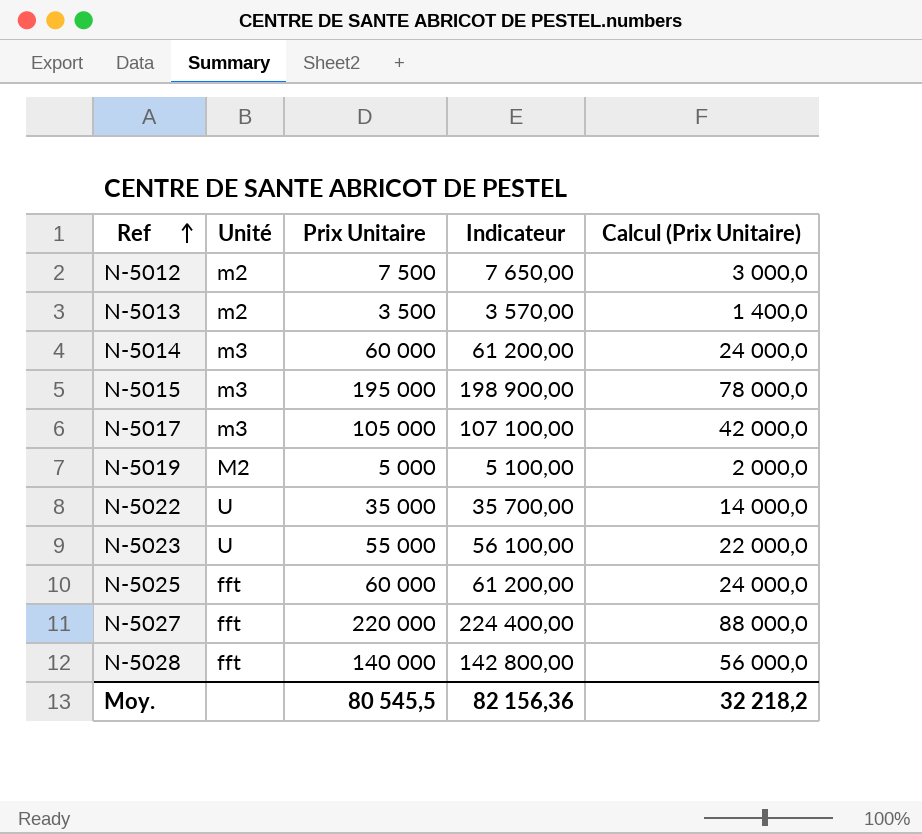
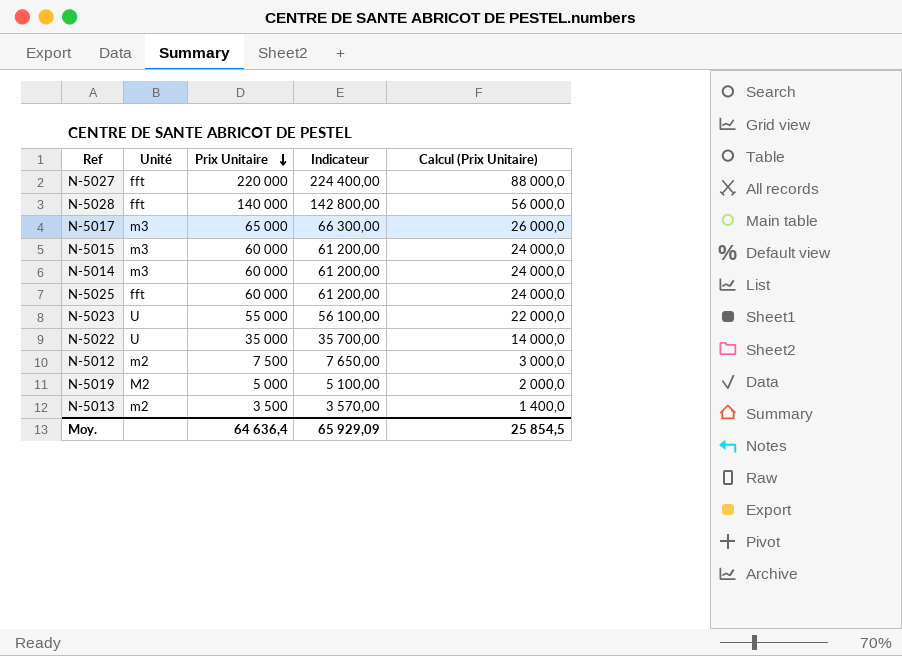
row order: Ref ascending -> Prix Unitaire descending
N-5017 | Prix Unitaire: 105 000 -> 65 000
N-5017 | Indicateur: 107 100,00 -> 66 300,00
N-5017 | Calcul (Prix Unitaire): 42 000,0 -> 26 000,0
N-5015 | Prix Unitaire: 195 000 -> 60 000
N-5015 | Indicateur: 198 900,00 -> 61 200,00
N-5015 | Calcul (Prix Unitaire): 78 000,0 -> 24 000,0
Moy. | Prix Unitaire: 80 545,5 -> 64 636,4
Moy. | Indicateur: 82 156,36 -> 65 929,09
Moy. | Calcul (Prix Unitaire): 32 218,2 -> 25 854,5

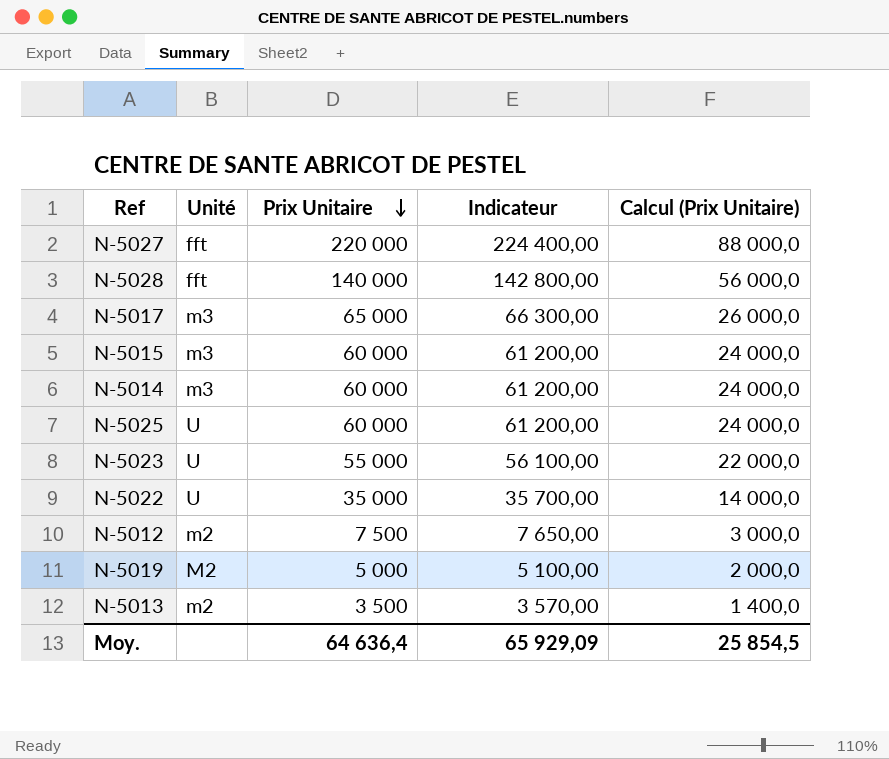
N-5025 | Unité: fft -> U

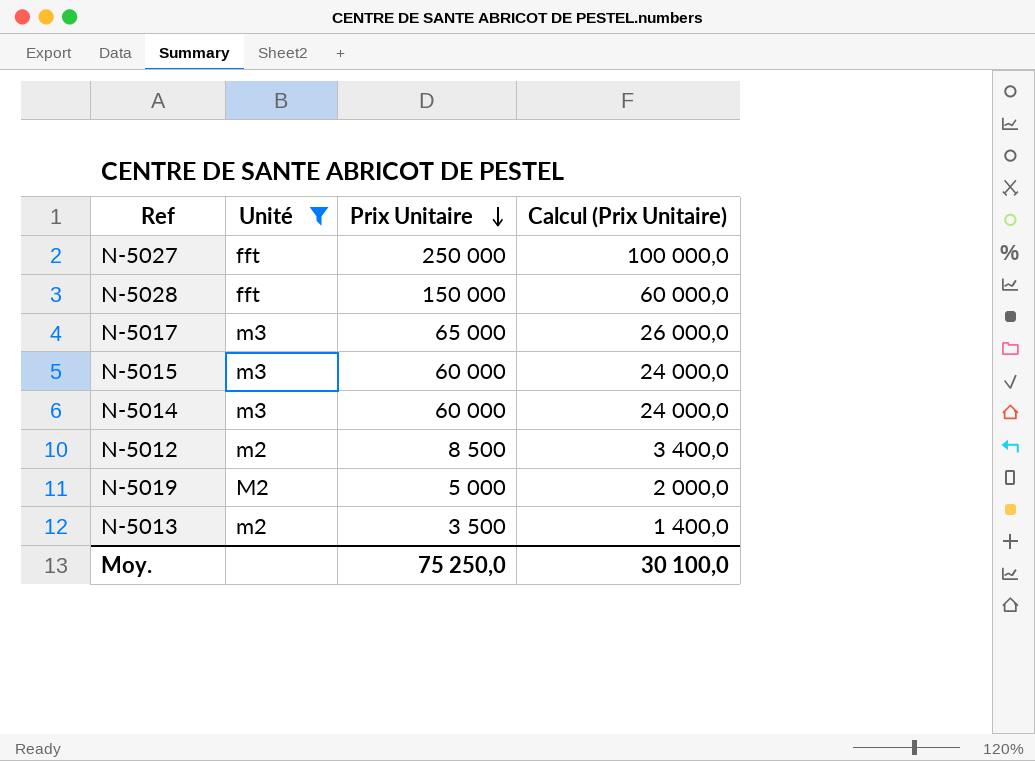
filter: none -> Unité != U
column Indicateur | formula: [Prix Unitaire] * 1,02 -> none
N-5027 | Prix Unitaire: 220 000 -> 250 000
N-5027 | Calcul (Prix Unitaire): 88 000,0 -> 100 000,0
N-5028 | Prix Unitaire: 140 000 -> 150 000
N-5028 | Calcul (Prix Unitaire): 56 000,0 -> 60 000,0
N-5012 | Prix Unitaire: 7 500 -> 8 500
N-5012 | Calcul (Prix Unitaire): 3 000,0 -> 3 400,0
Moy. | Prix Unitaire: 64 636,4 -> 75 250,0
Moy. | Calcul (Prix Unitaire): 25 854,5 -> 30 100,0

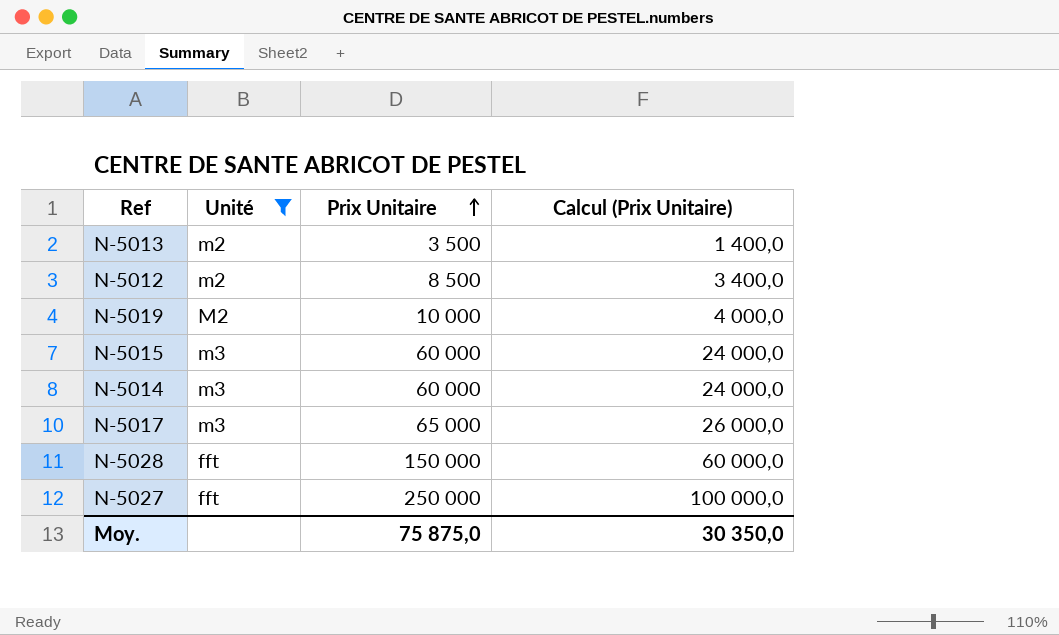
row order: Prix Unitaire descending -> Prix Unitaire ascending
N-5019 | Prix Unitaire: 5 000 -> 10 000
N-5019 | Calcul (Prix Unitaire): 2 000,0 -> 4 000,0
Moy. | Prix Unitaire: 75 250,0 -> 75 875,0
Moy. | Calcul (Prix Unitaire): 30 100,0 -> 30 350,0

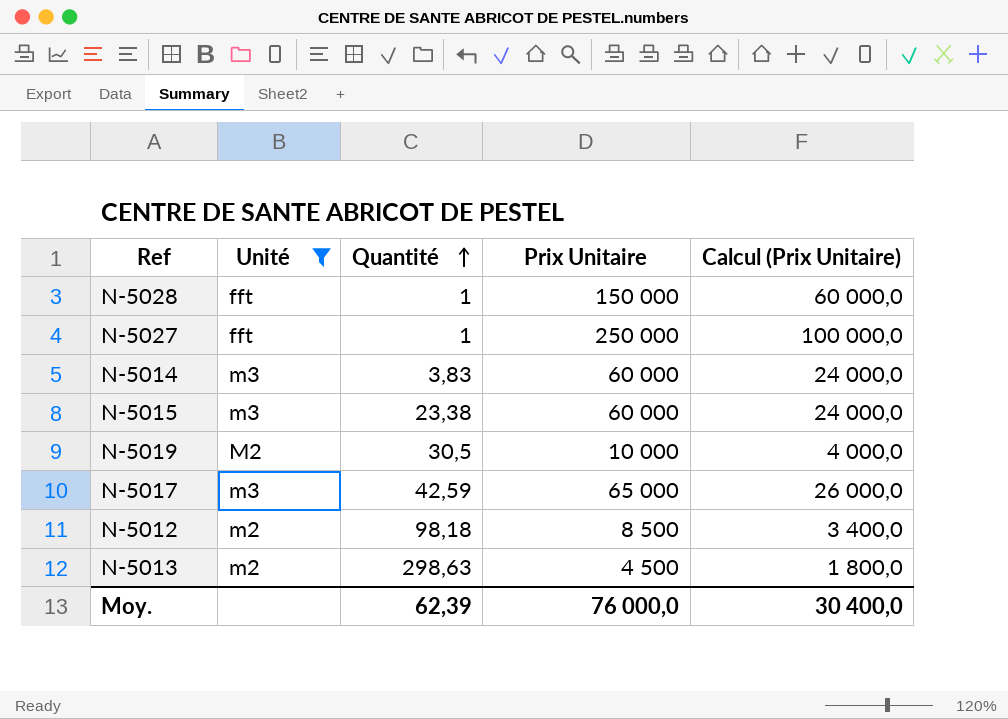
row order: Prix Unitaire ascending -> Quantité ascending
column Quantité | position: none -> 3
N-5013 | Prix Unitaire: 3 500 -> 4 500
N-5013 | Calcul (Prix Unitaire): 1 400,0 -> 1 800,0
Moy. | Prix Unitaire: 75 875,0 -> 76 000,0
Moy. | Calcul (Prix Unitaire): 30 350,0 -> 30 400,0

